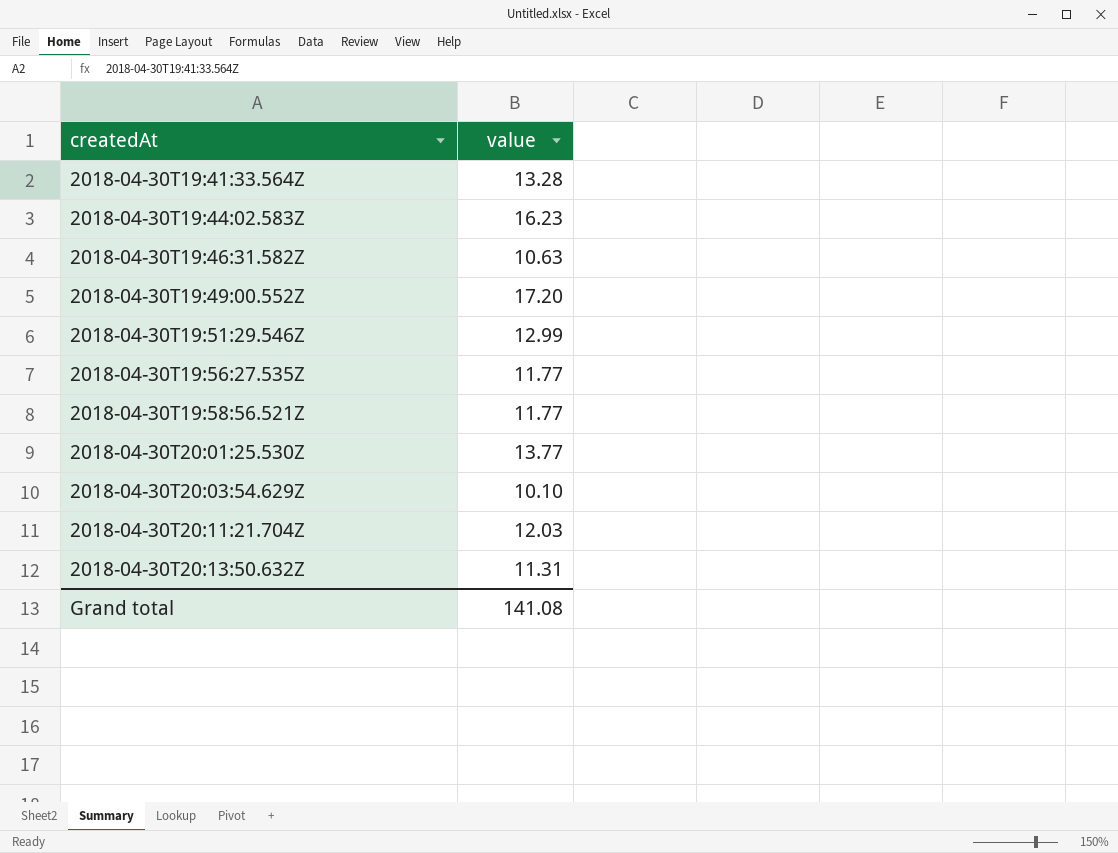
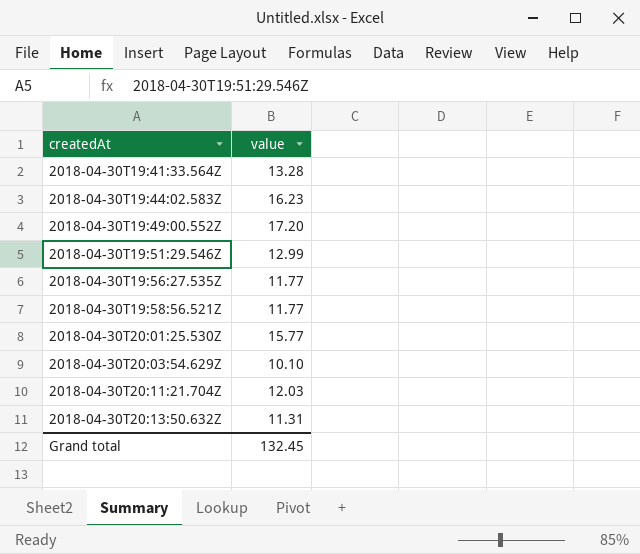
row 2018-04-30T19:46:31.582Z: 10.63 -> none
2018-04-30T20:01:25.530Z | value: 13.77 -> 15.77
Grand total | value: 141.08 -> 132.45

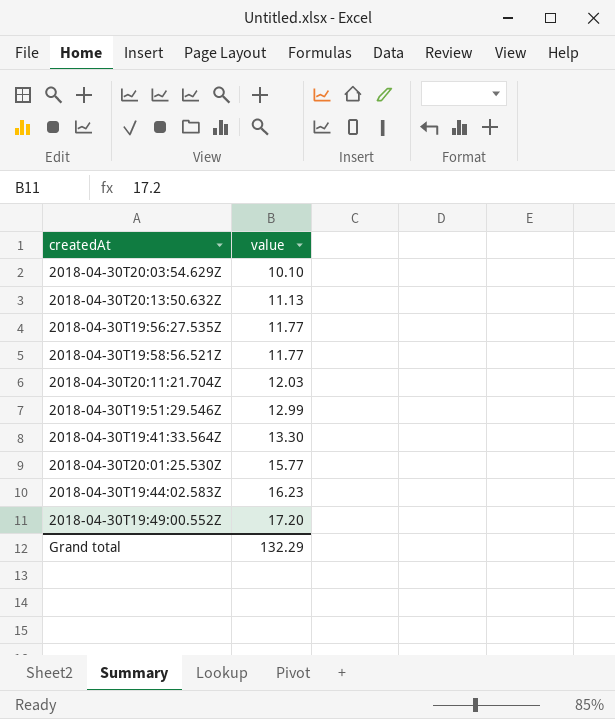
row order: createdAt ascending -> value ascending
2018-04-30T20:13:50.632Z | value: 11.31 -> 11.13
2018-04-30T19:41:33.564Z | value: 13.28 -> 13.30
Grand total | value: 132.45 -> 132.29

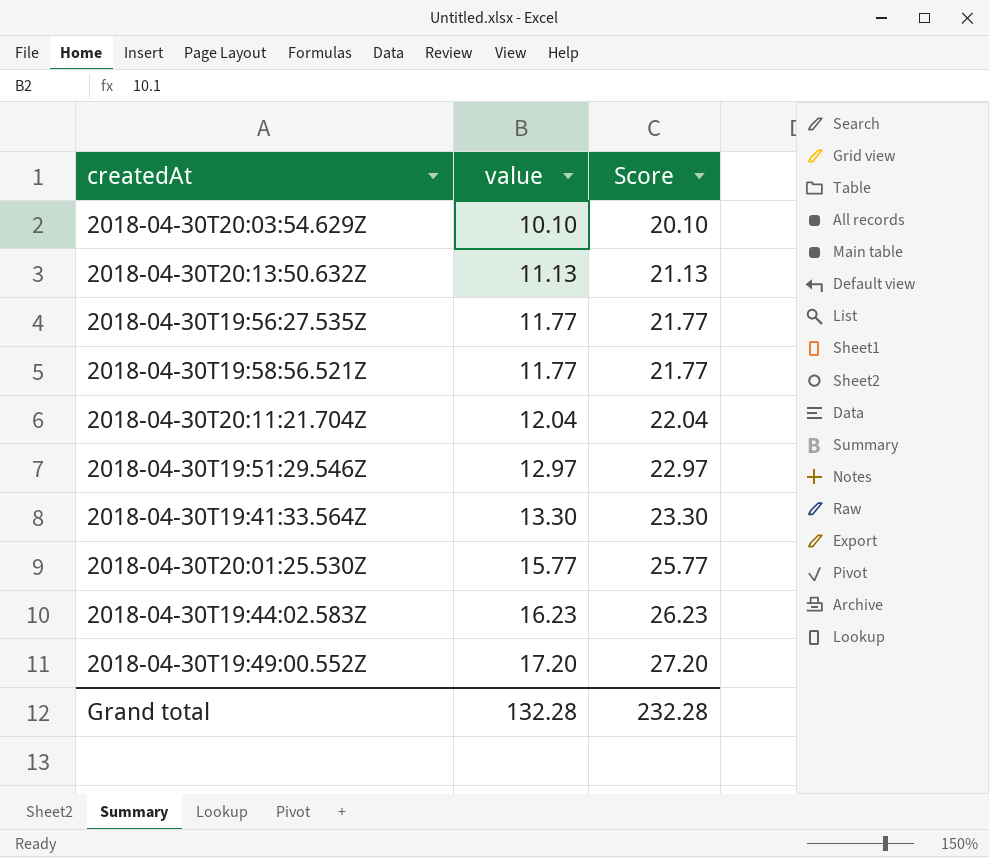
column Score | formula: none -> [value] + 10
2018-04-30T20:11:21.704Z | value: 12.03 -> 12.04
2018-04-30T19:51:29.546Z | value: 12.99 -> 12.97
Grand total | value: 132.29 -> 132.28

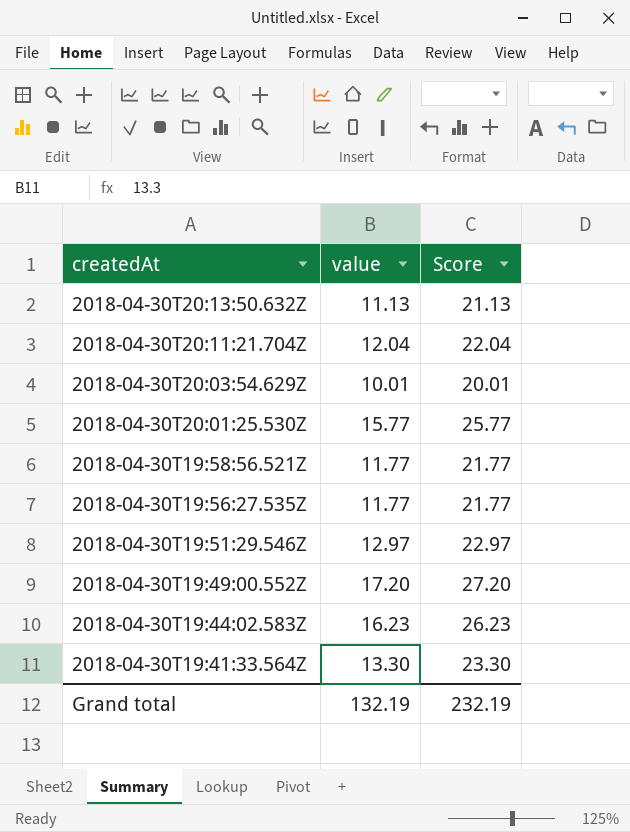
row order: value ascending -> createdAt descending
2018-04-30T20:03:54.629Z | value: 10.10 -> 10.01
2018-04-30T20:03:54.629Z | Score: 20.10 -> 20.01
Grand total | value: 132.28 -> 132.19
Grand total | Score: 232.28 -> 232.19

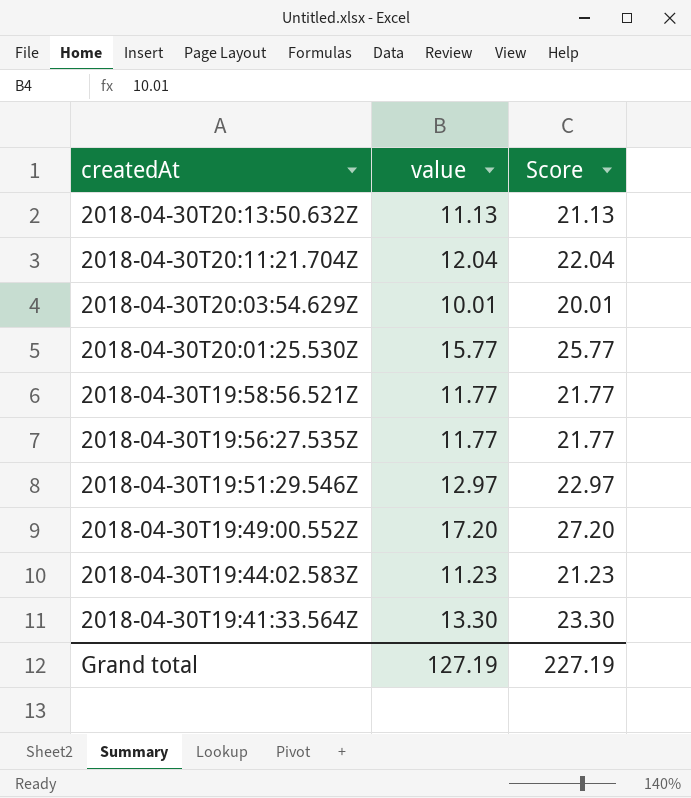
2018-04-30T19:44:02.583Z | value: 16.23 -> 11.23
2018-04-30T19:44:02.583Z | Score: 26.23 -> 21.23
Grand total | value: 132.19 -> 127.19
Grand total | Score: 232.19 -> 227.19

